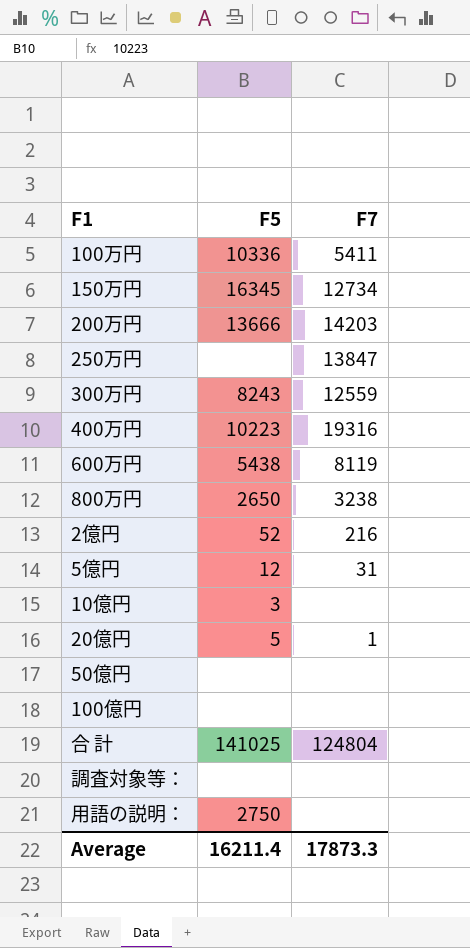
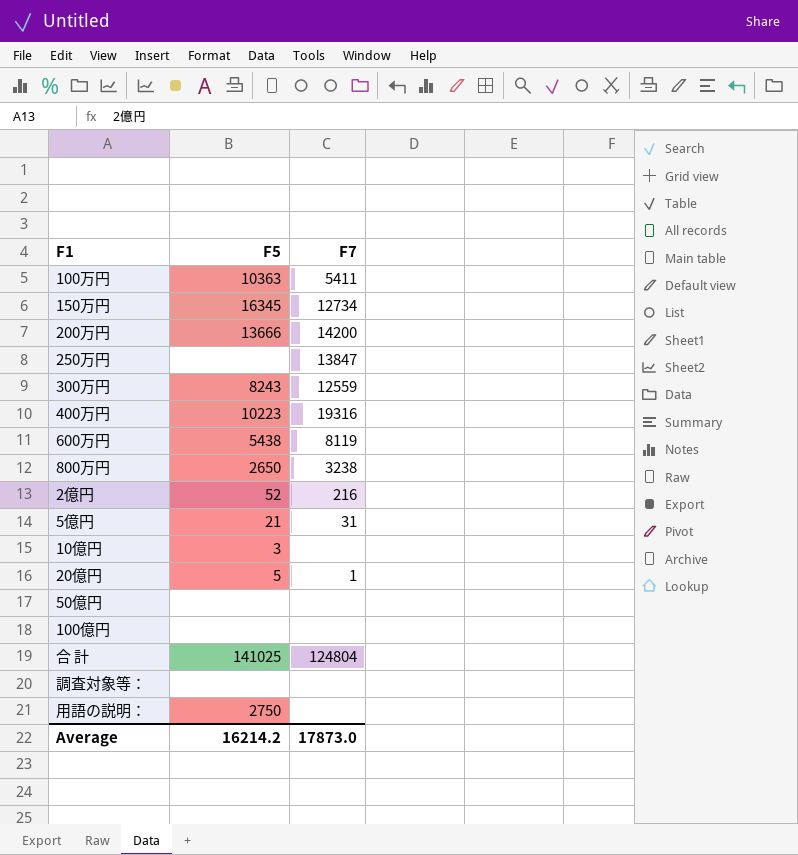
100万円 | F5: 10336 -> 10363
200万円 | F7: 14203 -> 14200
5億円 | F5: 12 -> 21
Average | F5: 16211.4 -> 16214.2
Average | F7: 17873.3 -> 17873.0

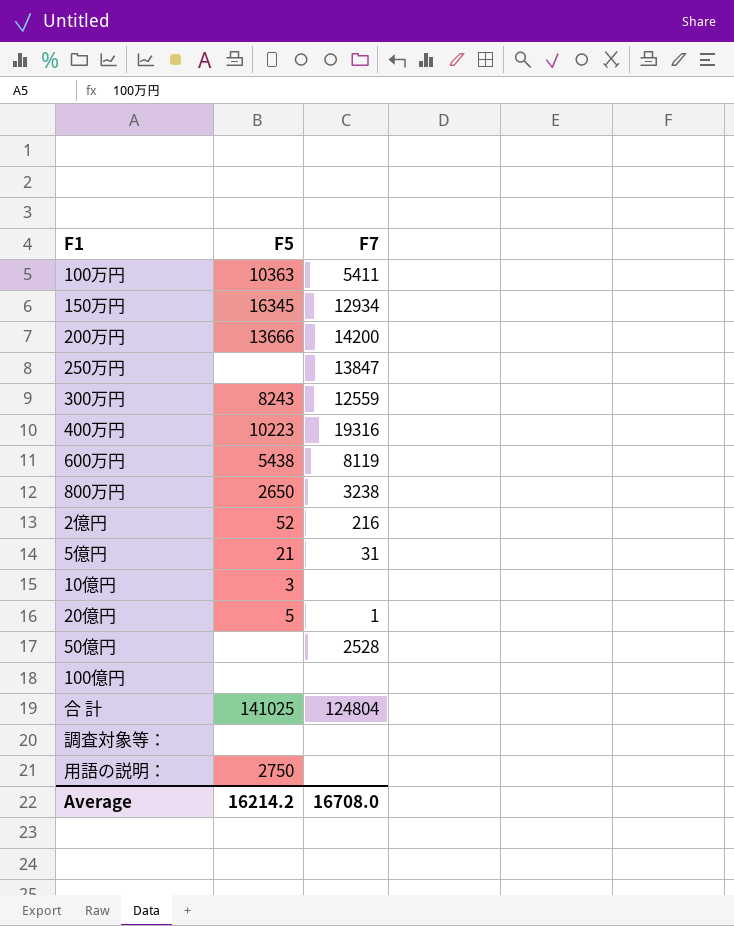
150万円 | F7: 12734 -> 12934
50億円 | F7: none -> 2528
Average | F7: 17873.0 -> 16708.0

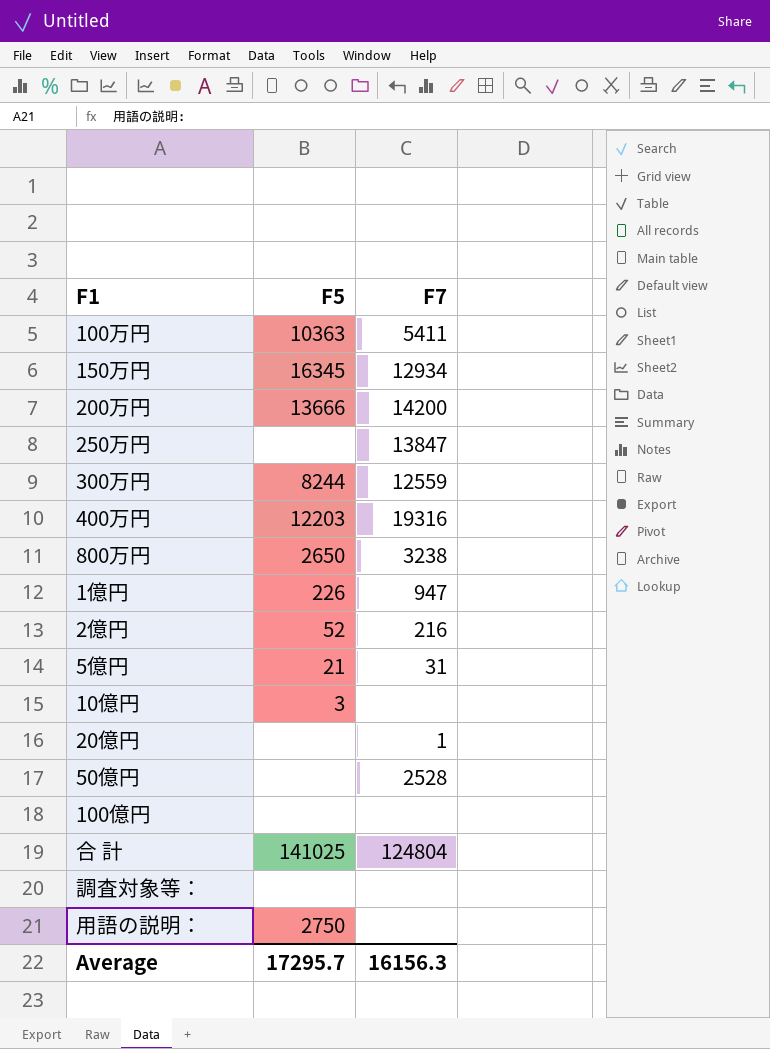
row 600万円: 5438 | 8119 -> none
300万円 | F5: 8243 -> 8244
400万円 | F5: 10223 -> 12203
row 1億円: none -> 226 | 947
20億円 | F5: 5 -> none
Average | F5: 16214.2 -> 17295.7
Average | F7: 16708.0 -> 16156.3

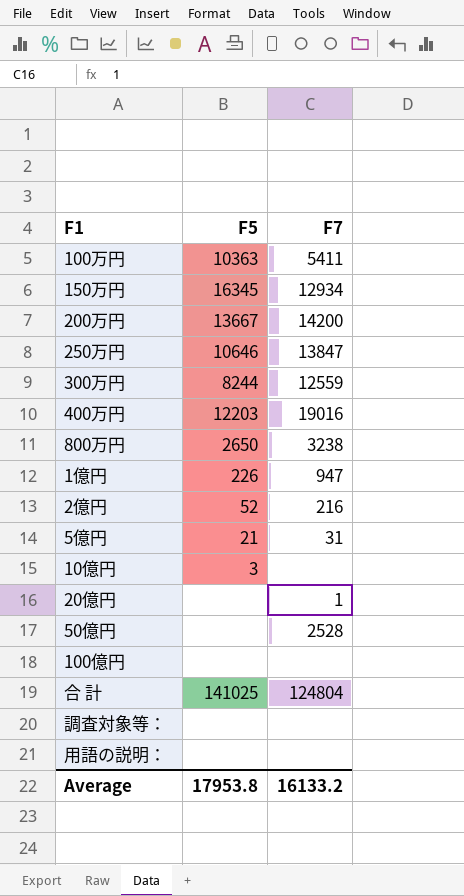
200万円 | F5: 13666 -> 13667
250万円 | F5: none -> 10646
400万円 | F7: 19316 -> 19016
用語の説明： | F5: 2750 -> none
Average | F5: 17295.7 -> 17953.8
Average | F7: 16156.3 -> 16133.2

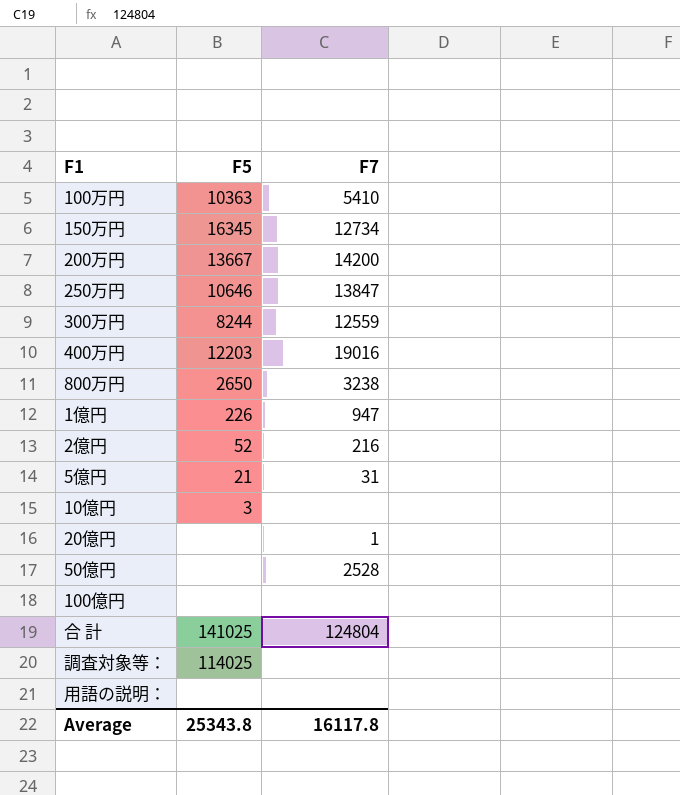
100万円 | F7: 5411 -> 5410
150万円 | F7: 12934 -> 12734
調査対象等： | F5: none -> 114025
Average | F5: 17953.8 -> 25343.8
Average | F7: 16133.2 -> 16117.8

